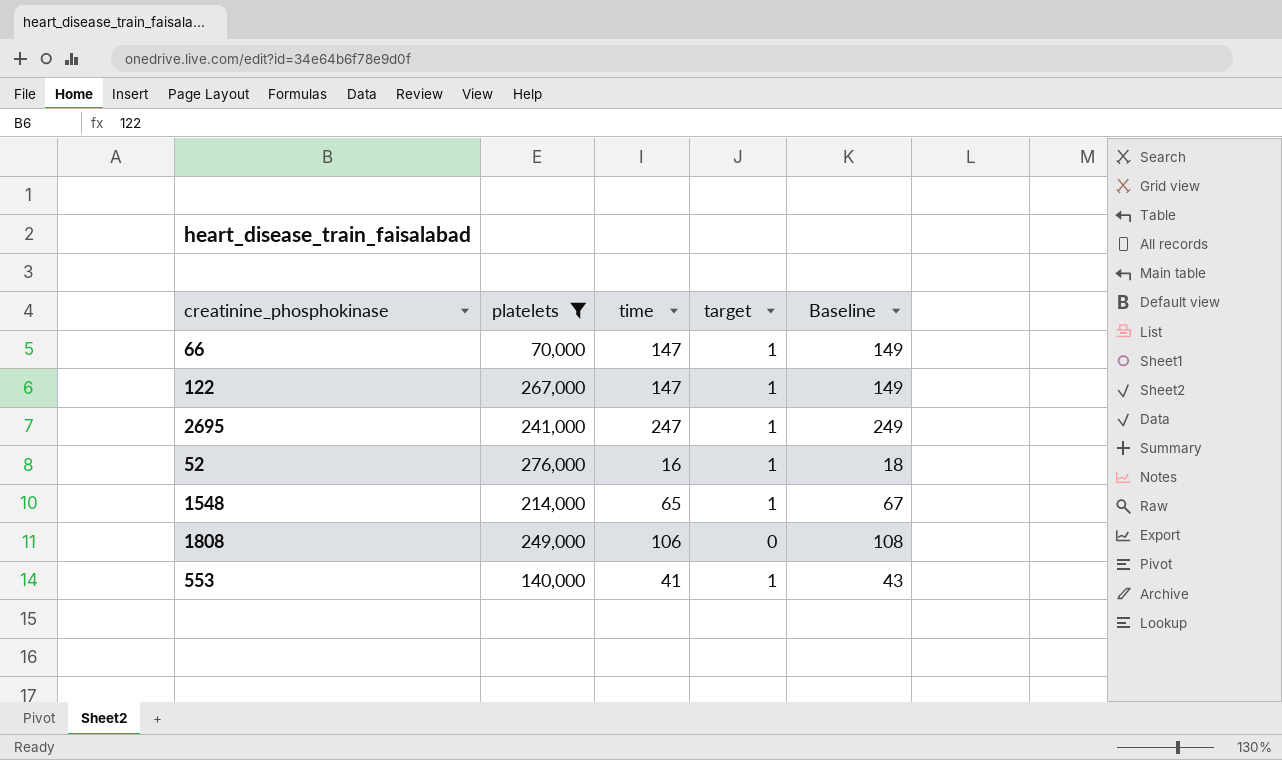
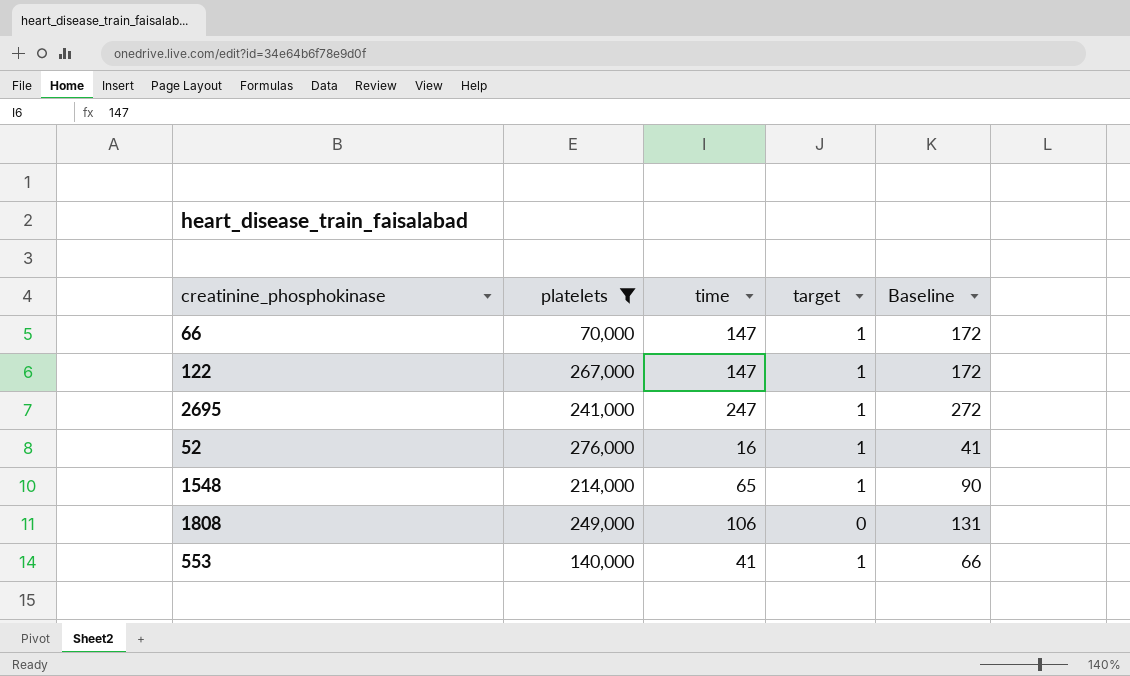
column Baseline | formula: [time] + 2 -> [time] + 25

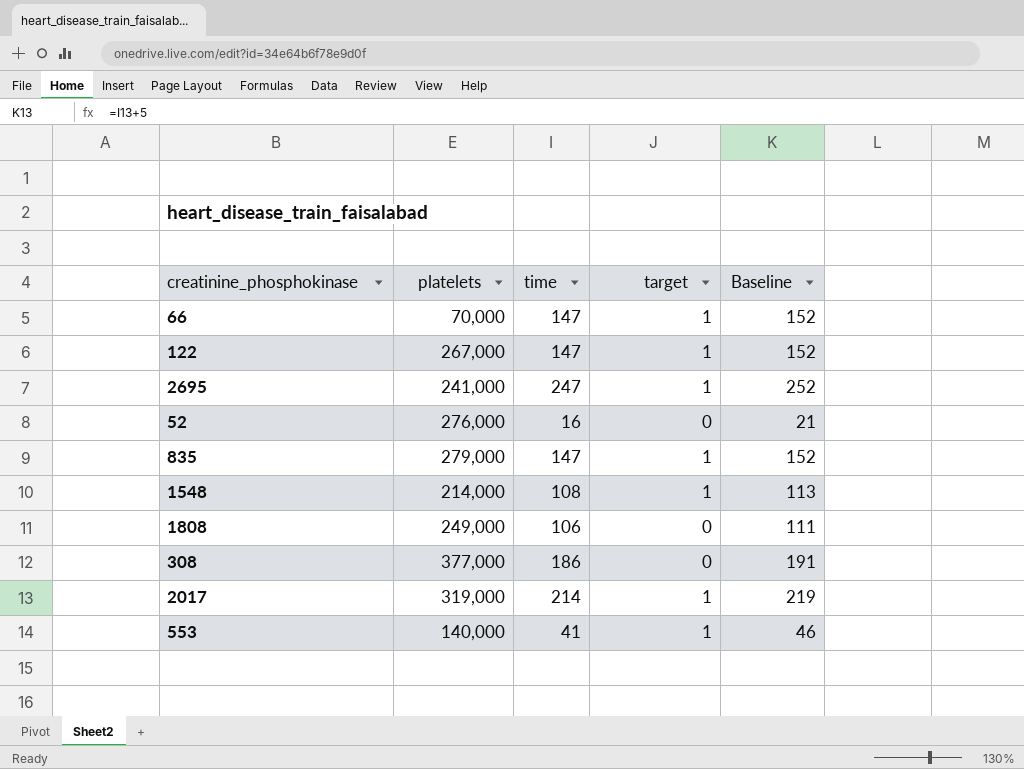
filter: platelets <= 276,000 -> none
column Baseline | formula: [time] + 25 -> [time] + 5
52 | target: 1 -> 0
1548 | time: 65 -> 108

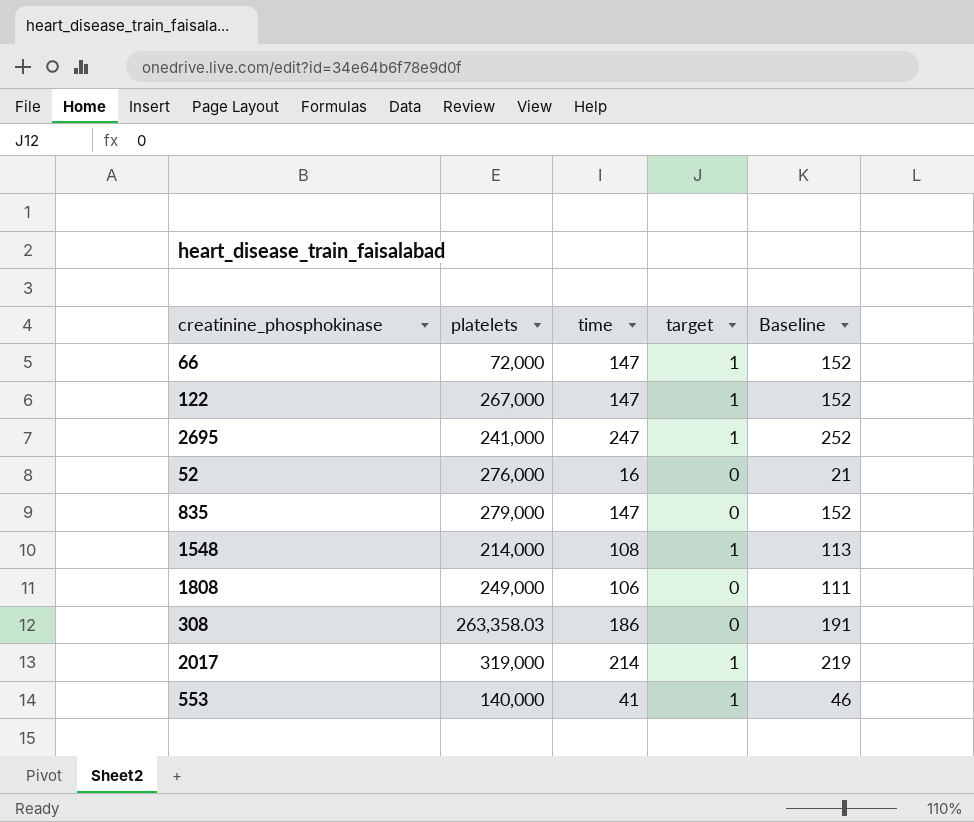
66 | platelets: 70,000 -> 72,000
835 | target: 1 -> 0
308 | platelets: 377,000 -> 263,358.03

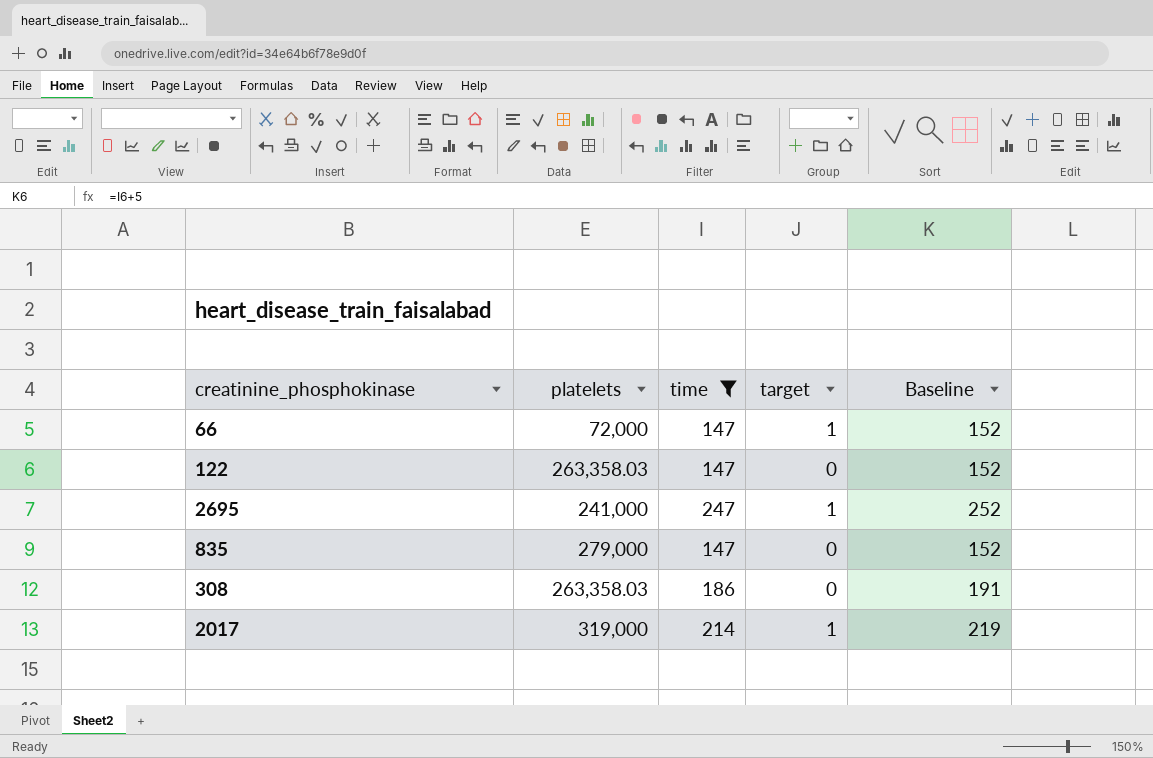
filter: none -> time >= 147
122 | platelets: 267,000 -> 263,358.03
122 | target: 1 -> 0

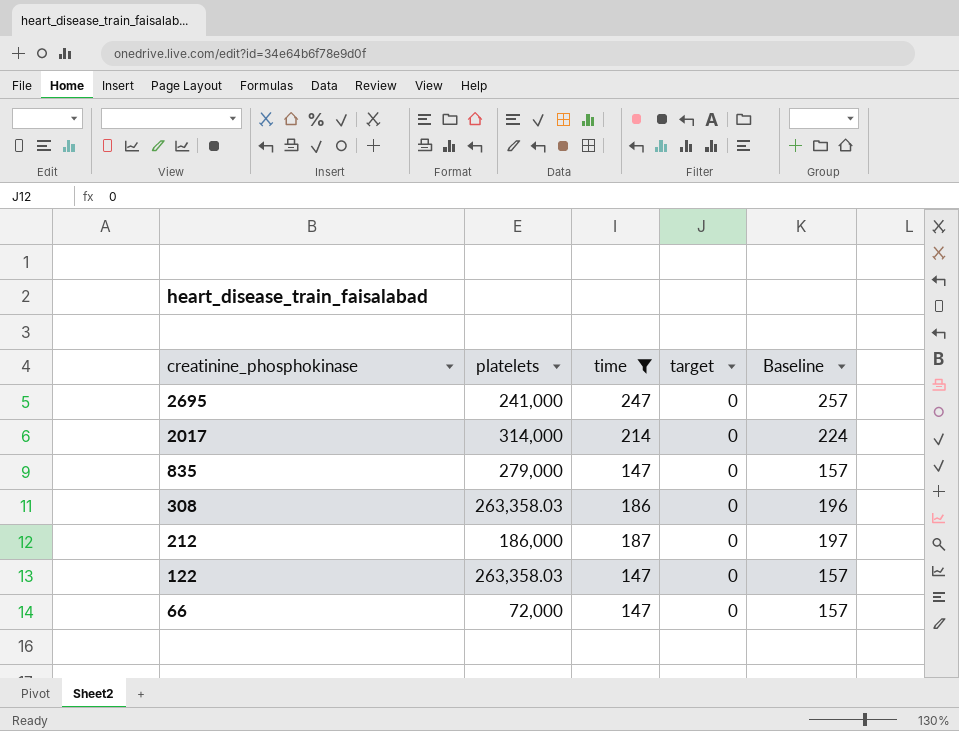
row order: none -> creatinine_phosphokinase descending
column Baseline | formula: [time] + 5 -> [time] + 10
2695 | target: 1 -> 0
2017 | platelets: 319,000 -> 314,000
2017 | target: 1 -> 0
row 212: none -> 186,000 | 187 | 0 | 197
66 | target: 1 -> 0

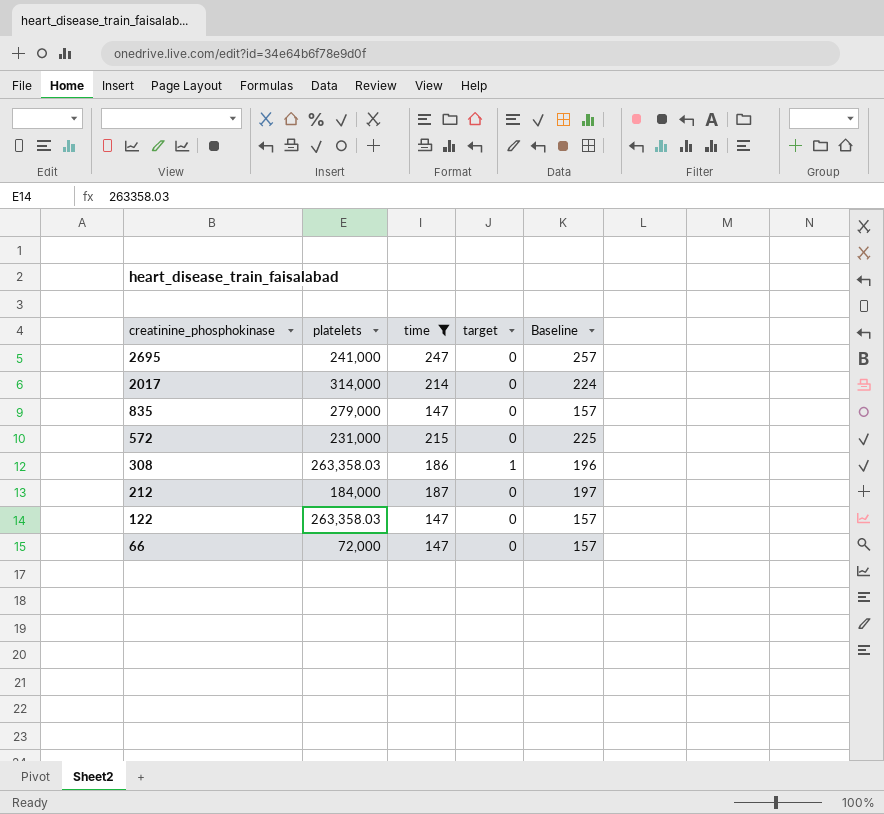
row 572: none -> 231,000 | 215 | 0 | 225
308 | target: 0 -> 1
212 | platelets: 186,000 -> 184,000

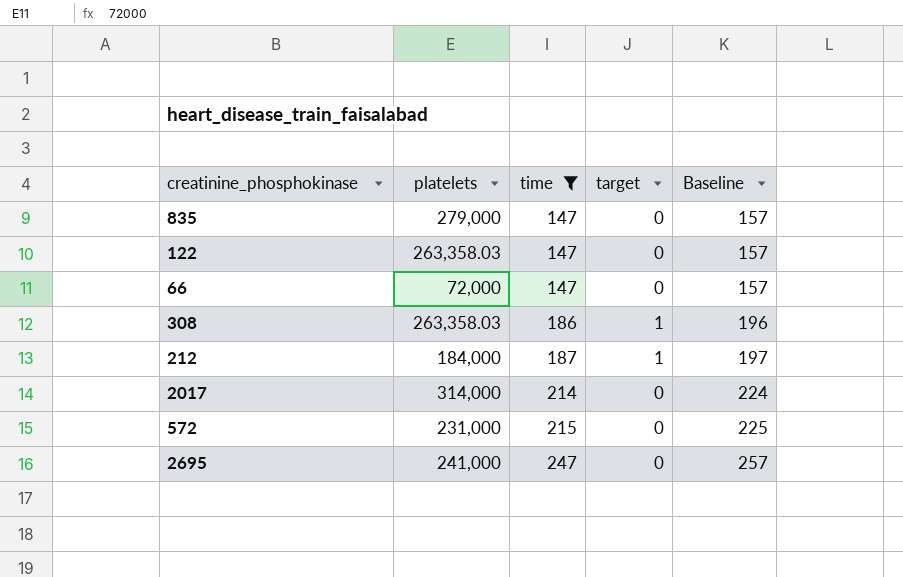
row order: creatinine_phosphokinase descending -> time ascending
212 | target: 0 -> 1

